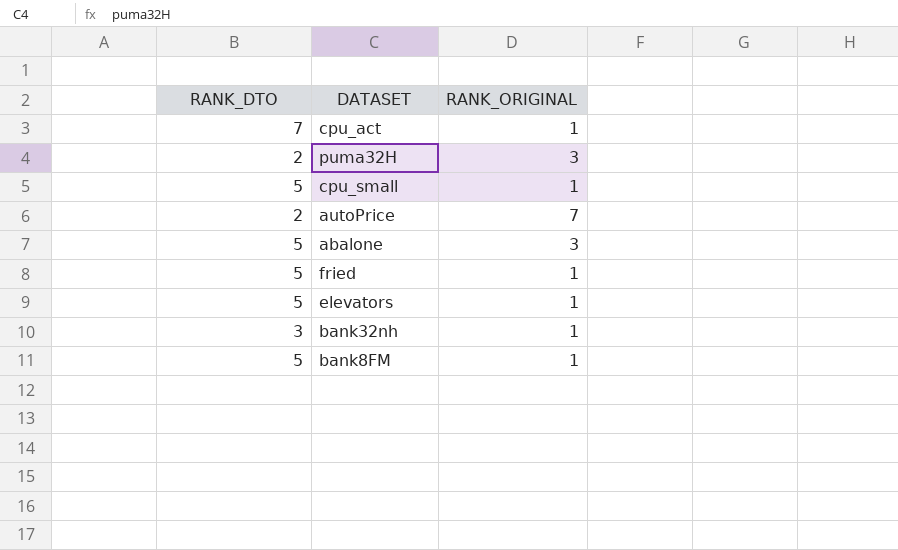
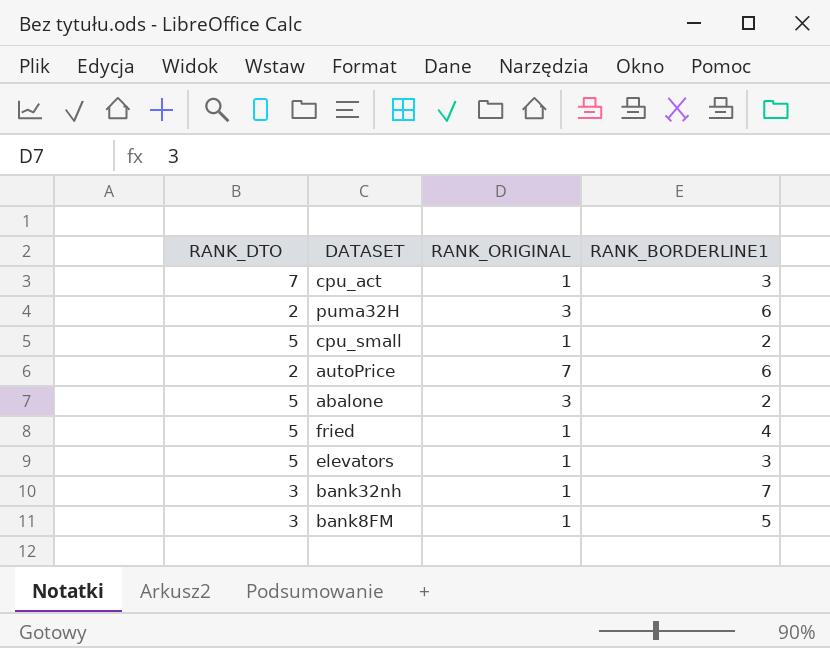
column RANK_BORDERLINE1 | position: none -> 4
bank8FM | RANK_DTO: 5 -> 3

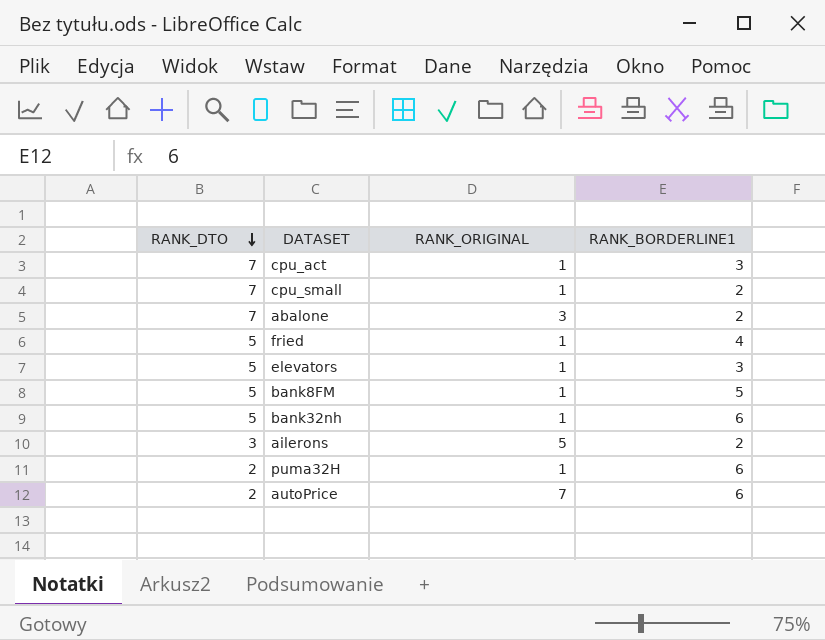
row order: none -> RANK_DTO descending
cpu_small | RANK_DTO: 5 -> 7
abalone | RANK_DTO: 5 -> 7
bank8FM | RANK_DTO: 3 -> 5
bank32nh | RANK_DTO: 3 -> 5
bank32nh | RANK_BORDERLINE1: 7 -> 6
row ailerons: none -> 3 | 5 | 2
puma32H | RANK_ORIGINAL: 3 -> 1

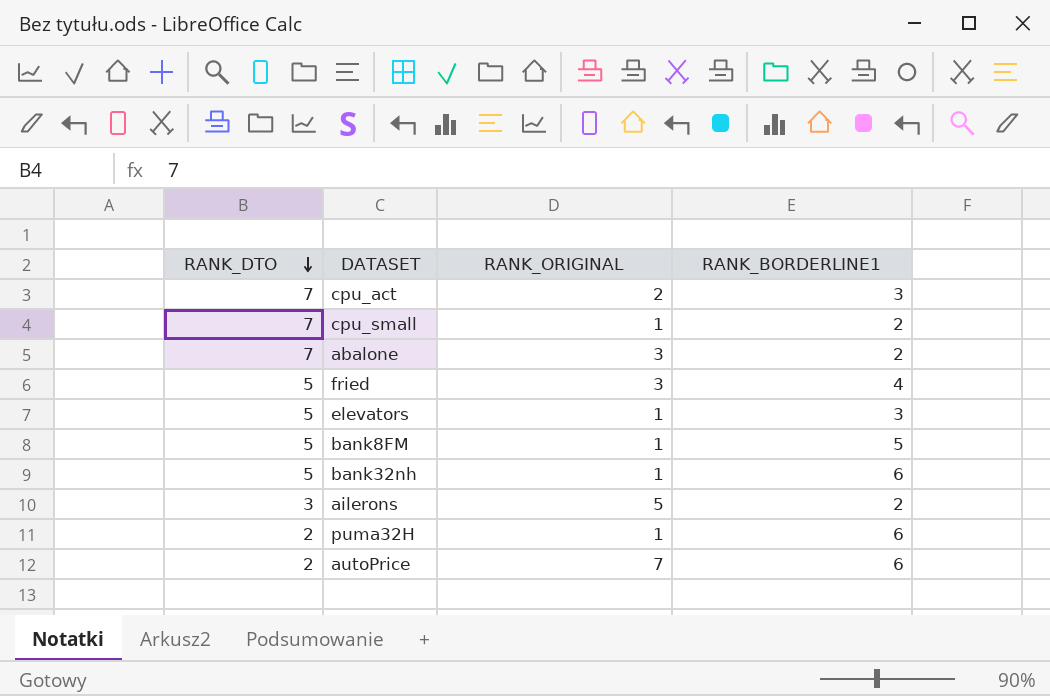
cpu_act | RANK_ORIGINAL: 1 -> 2
fried | RANK_ORIGINAL: 1 -> 3

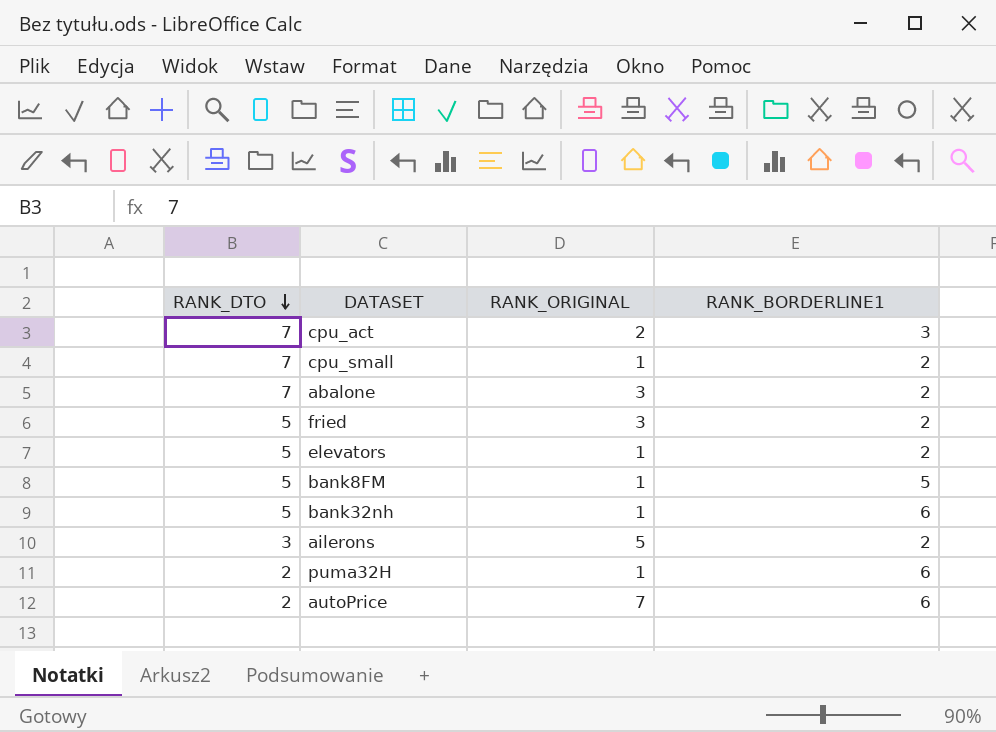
fried | RANK_BORDERLINE1: 4 -> 2
elevators | RANK_BORDERLINE1: 3 -> 2

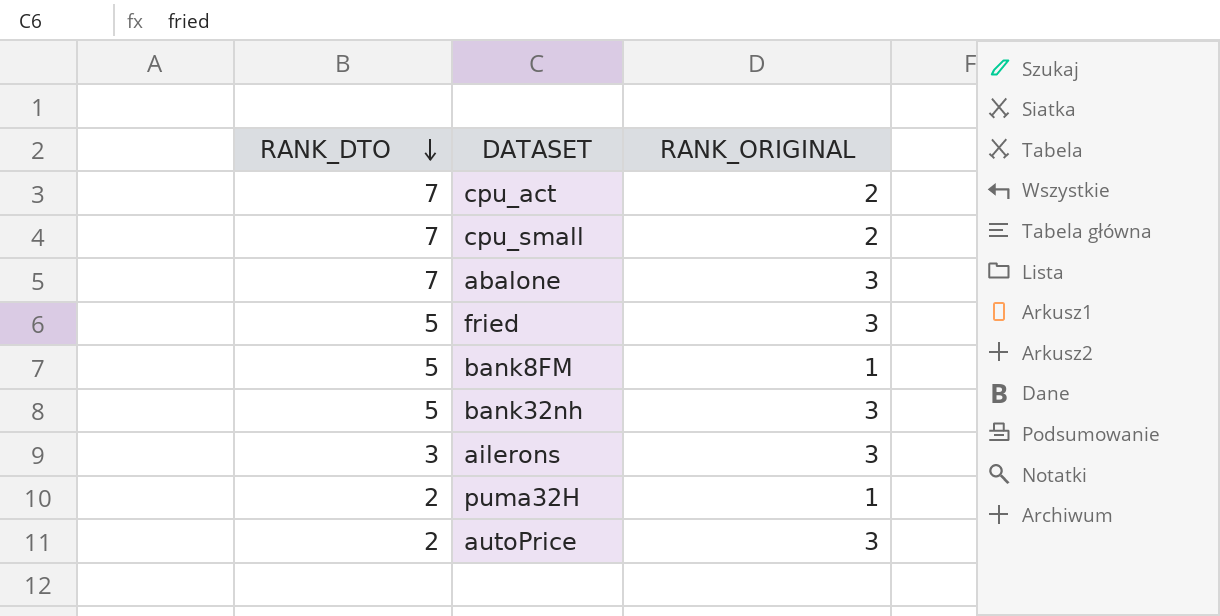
column RANK_BORDERLINE1 | position: 4 -> none
row elevators: 5 | 1 | 2 -> none
cpu_small | RANK_ORIGINAL: 1 -> 2
bank32nh | RANK_ORIGINAL: 1 -> 3
ailerons | RANK_ORIGINAL: 5 -> 3
autoPrice | RANK_ORIGINAL: 7 -> 3

